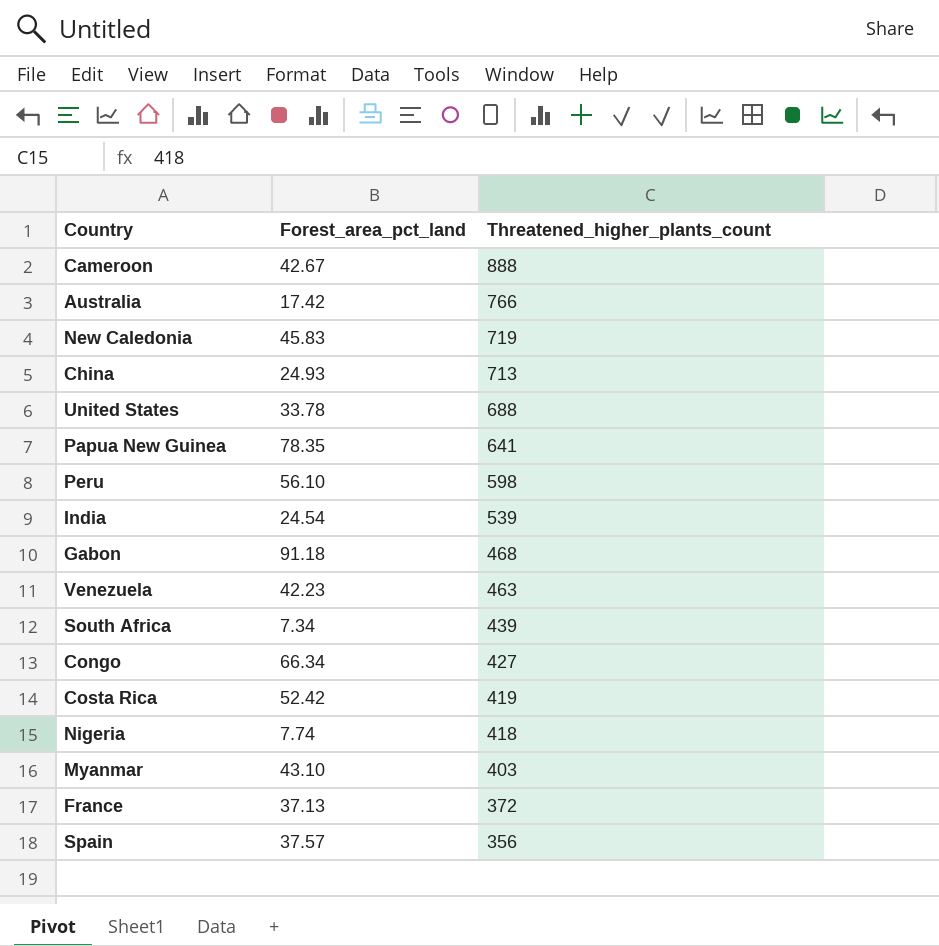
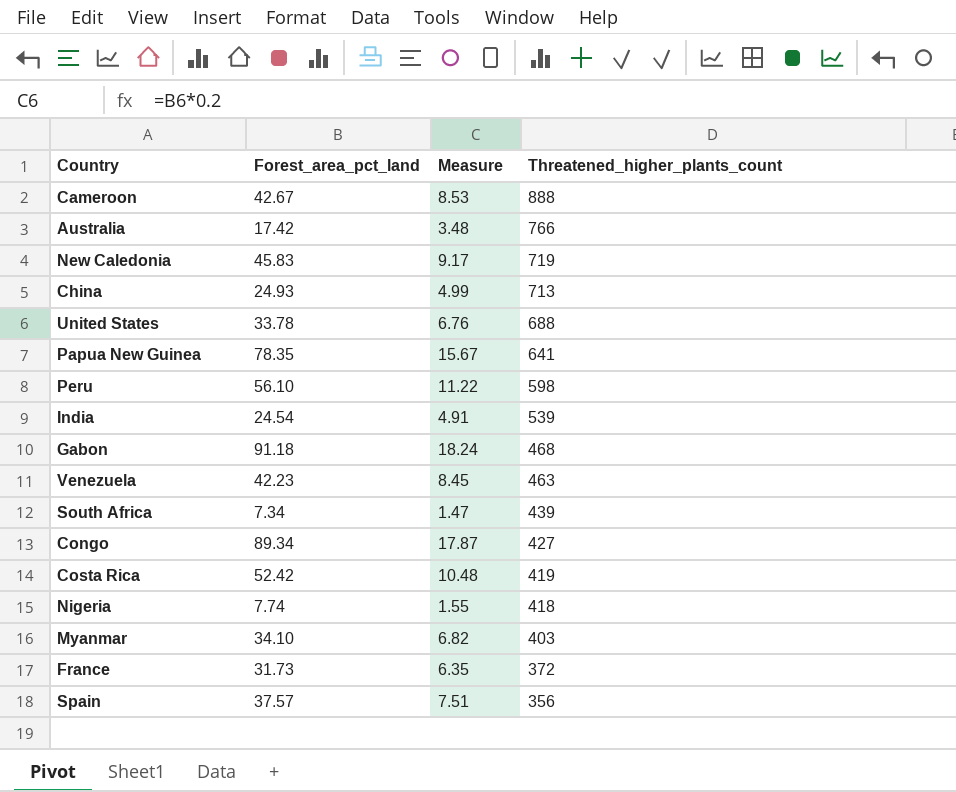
column Measure | formula: none -> [Forest_area_pct_land] * 0.2
Congo | Forest_area_pct_land: 66.34 -> 89.34
Myanmar | Forest_area_pct_land: 43.10 -> 34.10
France | Forest_area_pct_land: 37.13 -> 31.73

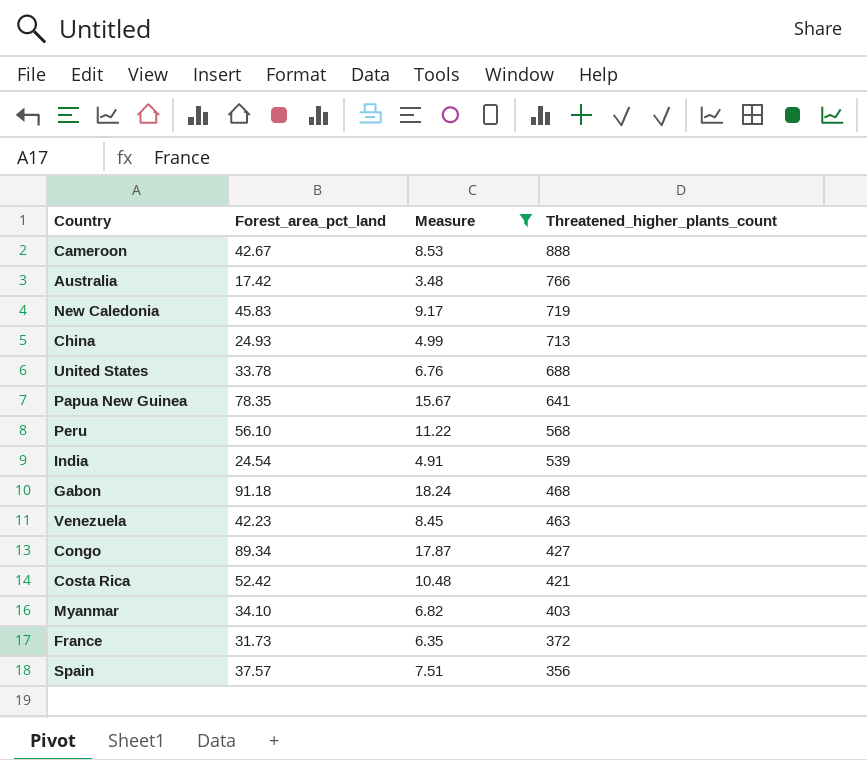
filter: none -> Measure >= 3.48
Peru | Threatened_higher_plants_count: 598 -> 568
Costa Rica | Threatened_higher_plants_count: 419 -> 421

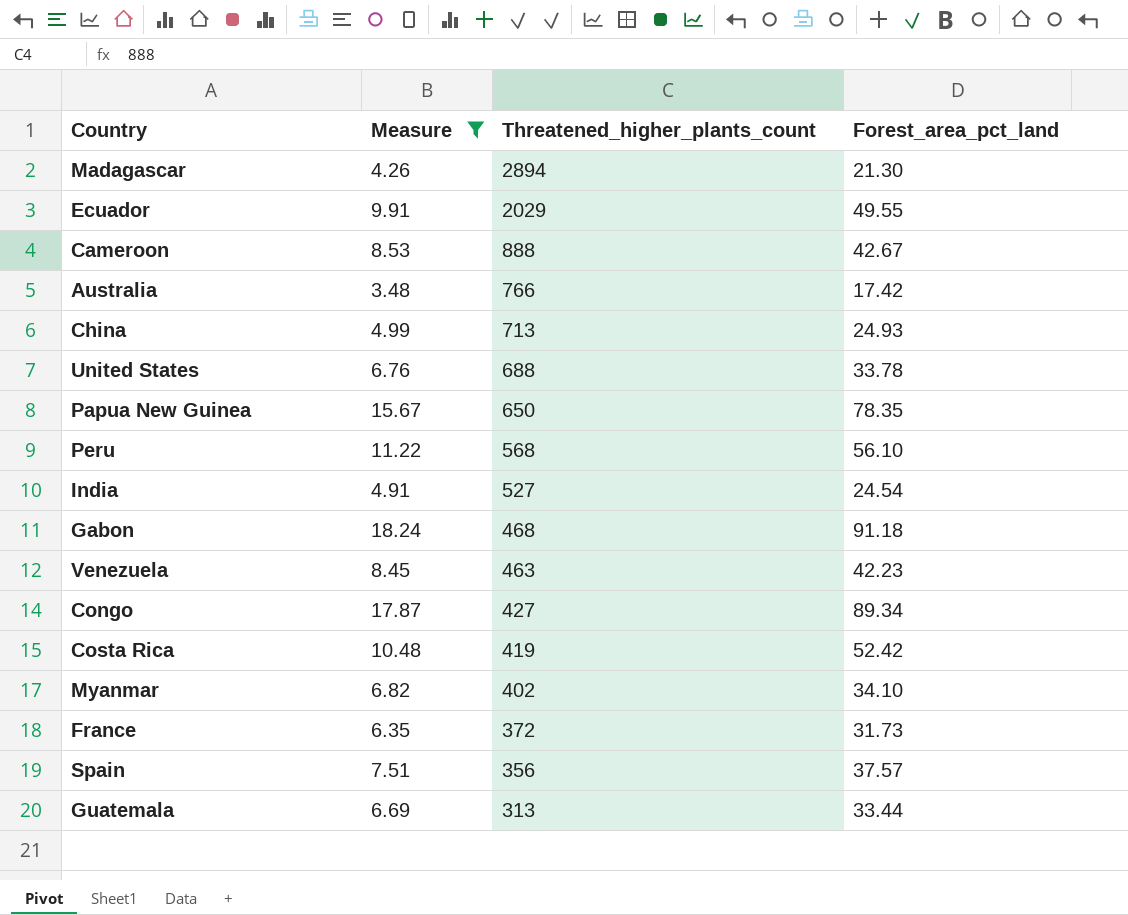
column Forest_area_pct_land | position: 2 -> 4
row New Caledonia: 45.83 | 9.17 | 719 -> none
row Madagascar: none -> 4.26 | 2894 | 21.30
row Ecuador: none -> 9.91 | 2029 | 49.55
Papua New Guinea | Threatened_higher_plants_count: 641 -> 650
India | Threatened_higher_plants_count: 539 -> 527
Costa Rica | Threatened_higher_plants_count: 421 -> 419
Myanmar | Threatened_higher_plants_count: 403 -> 402
row Guatemala: none -> 6.69 | 313 | 33.44

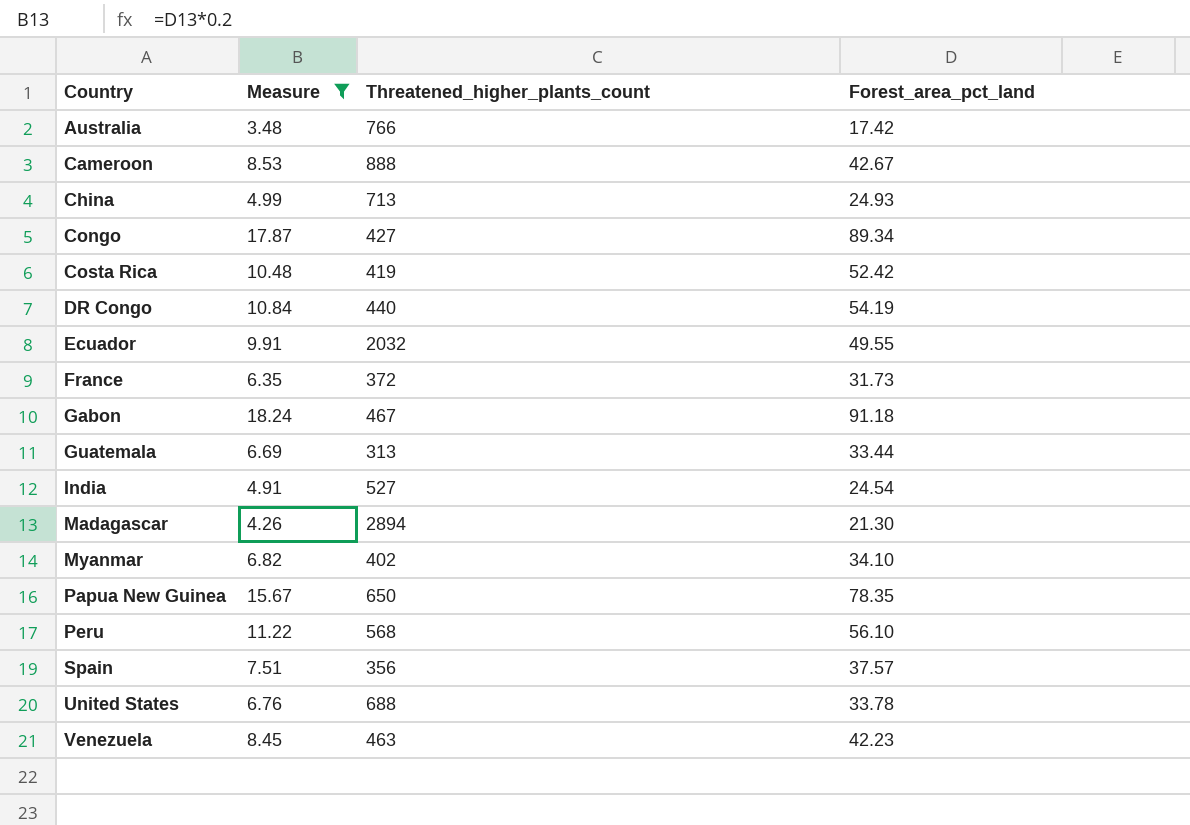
row order: Threatened_higher_plants_count descending -> Country ascending
row DR Congo: none -> 10.84 | 440 | 54.19
Ecuador | Threatened_higher_plants_count: 2029 -> 2032
Gabon | Threatened_higher_plants_count: 468 -> 467

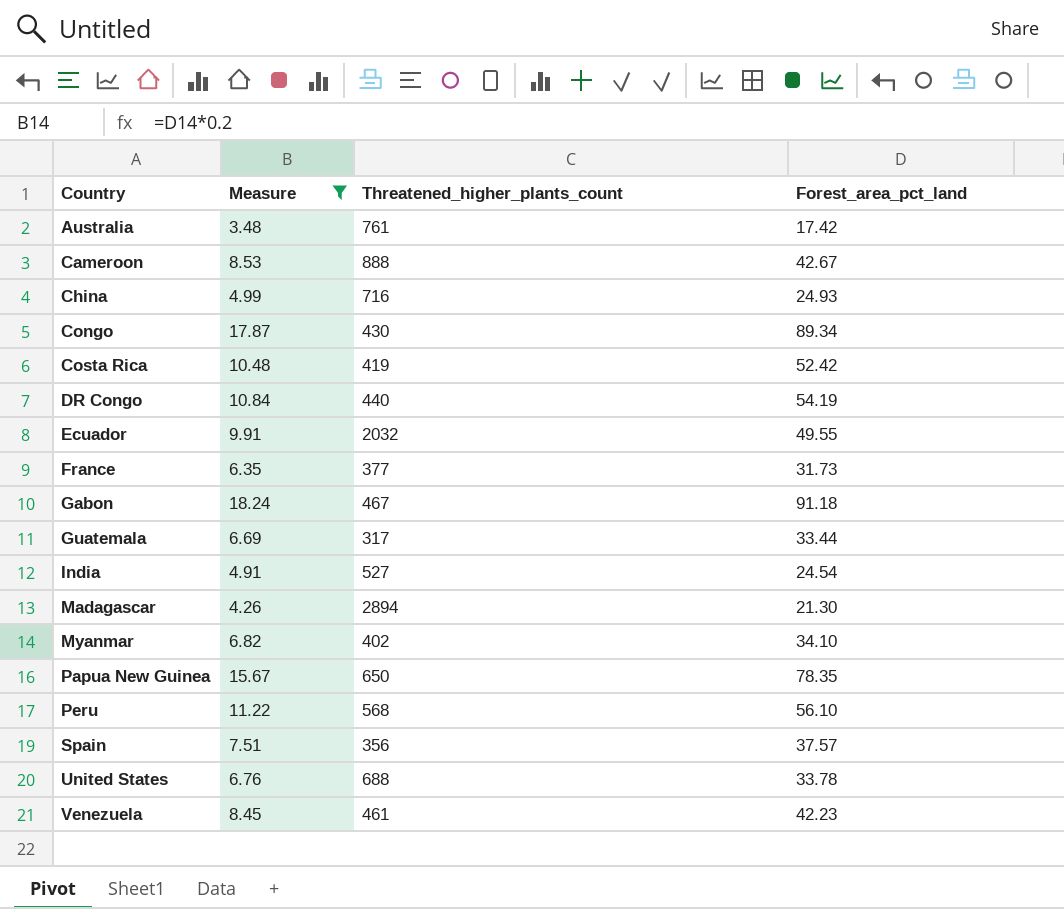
Australia | Threatened_higher_plants_count: 766 -> 761
China | Threatened_higher_plants_count: 713 -> 716
Congo | Threatened_higher_plants_count: 427 -> 430
France | Threatened_higher_plants_count: 372 -> 377
Guatemala | Threatened_higher_plants_count: 313 -> 317
Venezuela | Threatened_higher_plants_count: 463 -> 461

